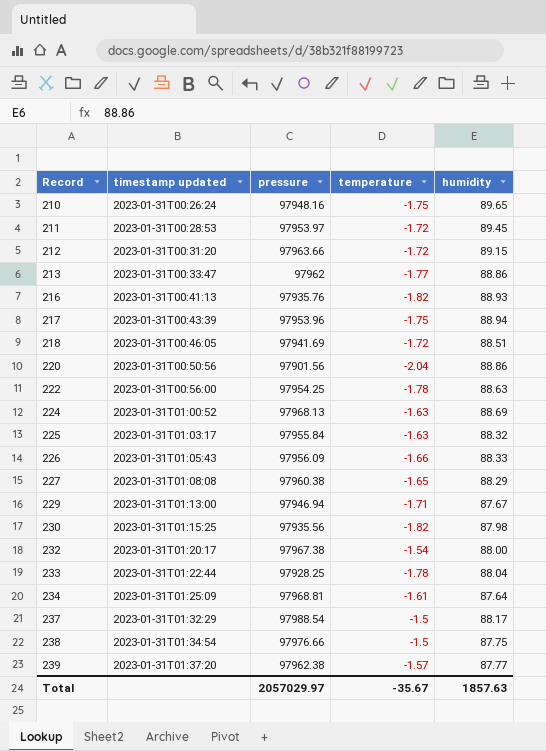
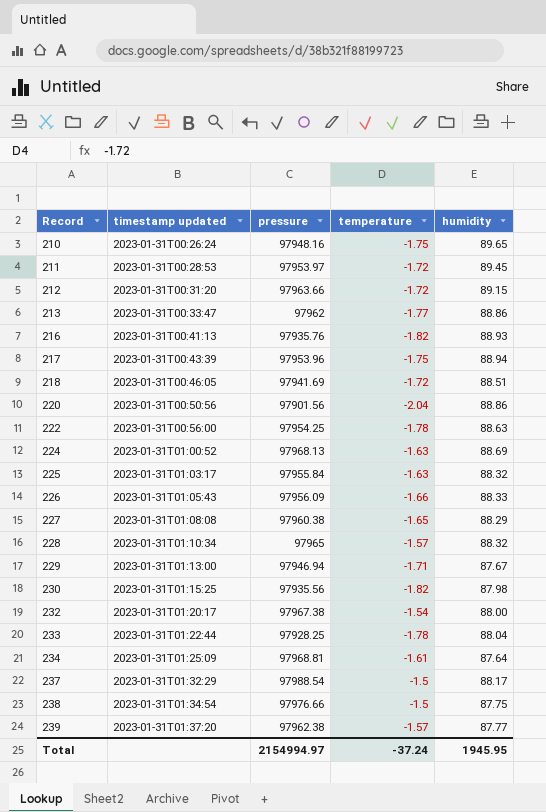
row 228: none -> 2023-01-31T01:10:34 | 97965 | -1.57 | 88.32
Total | pressure: 2057029.97 -> 2154994.97
Total | temperature: -35.67 -> -37.24
Total | humidity: 1857.63 -> 1945.95

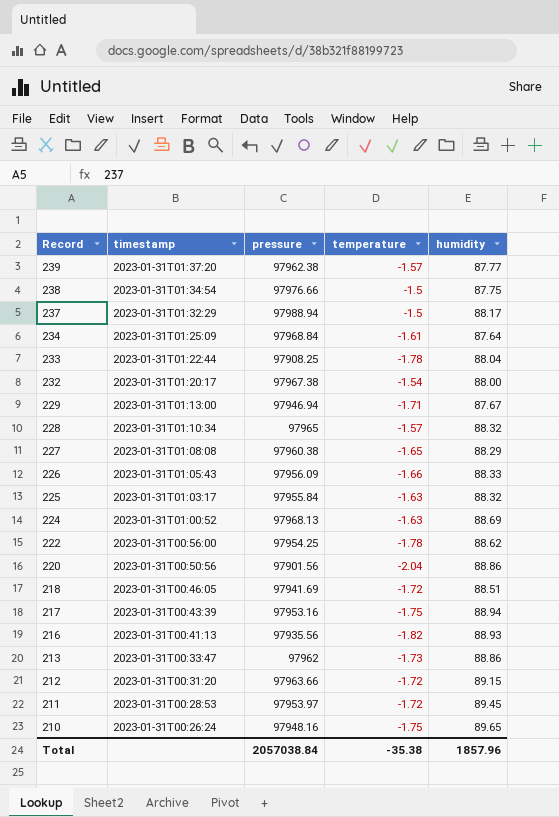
row order: Record ascending -> Record descending
column name: timestamp updated -> timestamp
row 230: 2023-01-31T01:15:25 | 97935.56 | -1.82 | 87.98 -> none
237 | pressure: 97988.54 -> 97988.94
234 | pressure: 97968.81 -> 97968.84
233 | pressure: 97928.25 -> 97908.25
222 | humidity: 88.63 -> 88.62
217 | pressure: 97953.96 -> 97953.16
216 | pressure: 97935.76 -> 97935.56
213 | temperature: -1.77 -> -1.73
Total | pressure: 2154994.97 -> 2057038.84
Total | temperature: -37.24 -> -35.38
Total | humidity: 1945.95 -> 1857.96

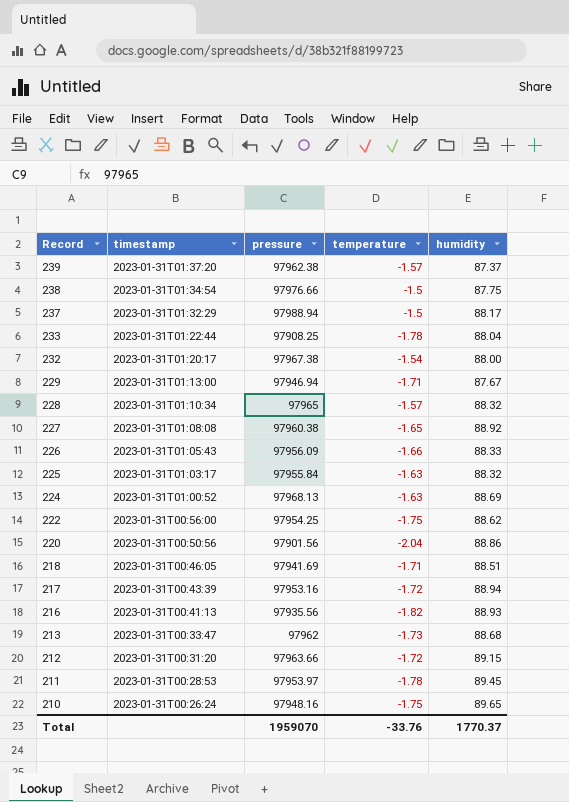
row 234: 2023-01-31T01:25:09 | 97968.84 | -1.61 | 87.64 -> none
239 | humidity: 87.77 -> 87.37
227 | humidity: 88.29 -> 88.92
222 | temperature: -1.78 -> -1.75
218 | temperature: -1.72 -> -1.71
217 | temperature: -1.75 -> -1.72
213 | humidity: 88.86 -> 88.68
211 | temperature: -1.72 -> -1.78
Total | pressure: 2057038.84 -> 1959070
Total | temperature: -35.38 -> -33.76
Total | humidity: 1857.96 -> 1770.37

